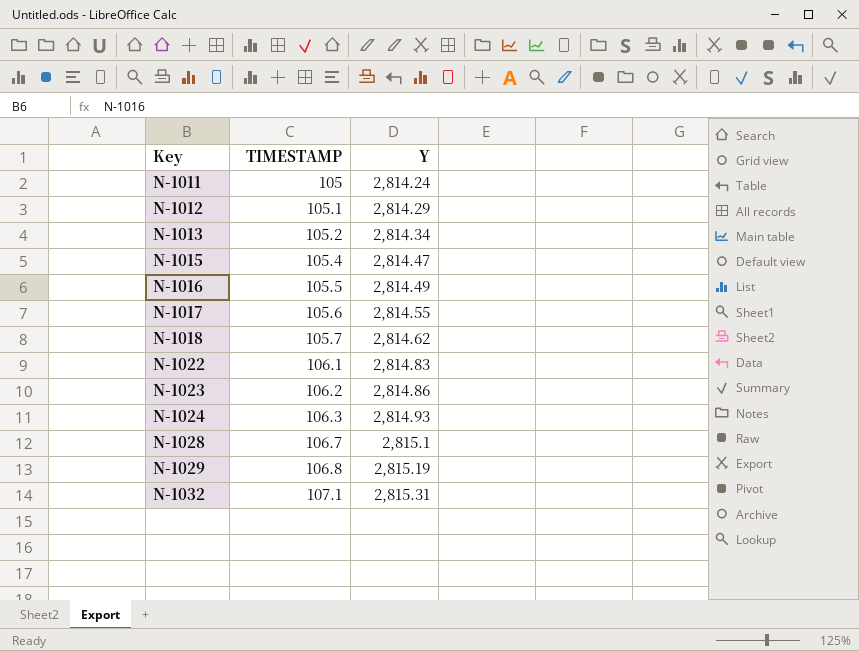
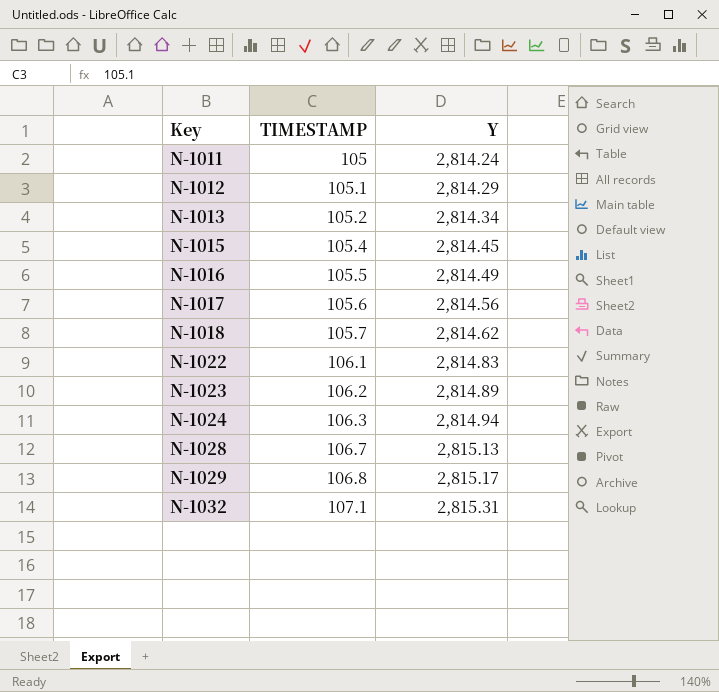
N-1015 | Y: 2,814.47 -> 2,814.45
N-1017 | Y: 2,814.55 -> 2,814.56
N-1023 | Y: 2,814.86 -> 2,814.89
N-1024 | Y: 2,814.93 -> 2,814.94
N-1028 | Y: 2,815.1 -> 2,815.13
N-1029 | Y: 2,815.19 -> 2,815.17

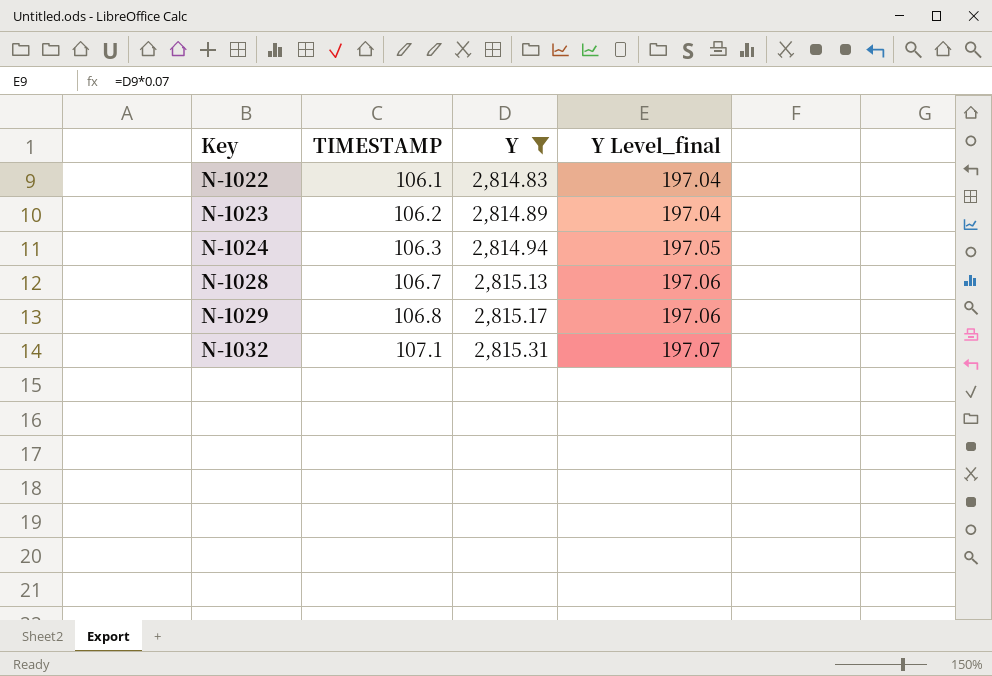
filter: none -> Y >= 2,814.83
column Y Level_final | formula: none -> [Y] * 0.07

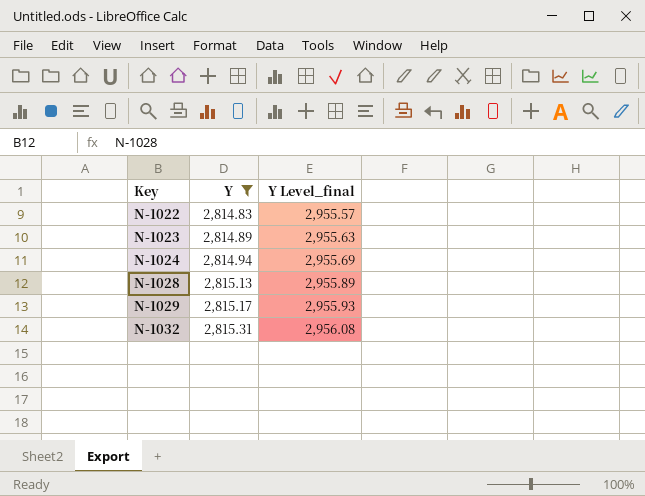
column TIMESTAMP | position: 2 -> none
column Y Level_final | formula: [Y] * 0.07 -> [Y] * 1.05

